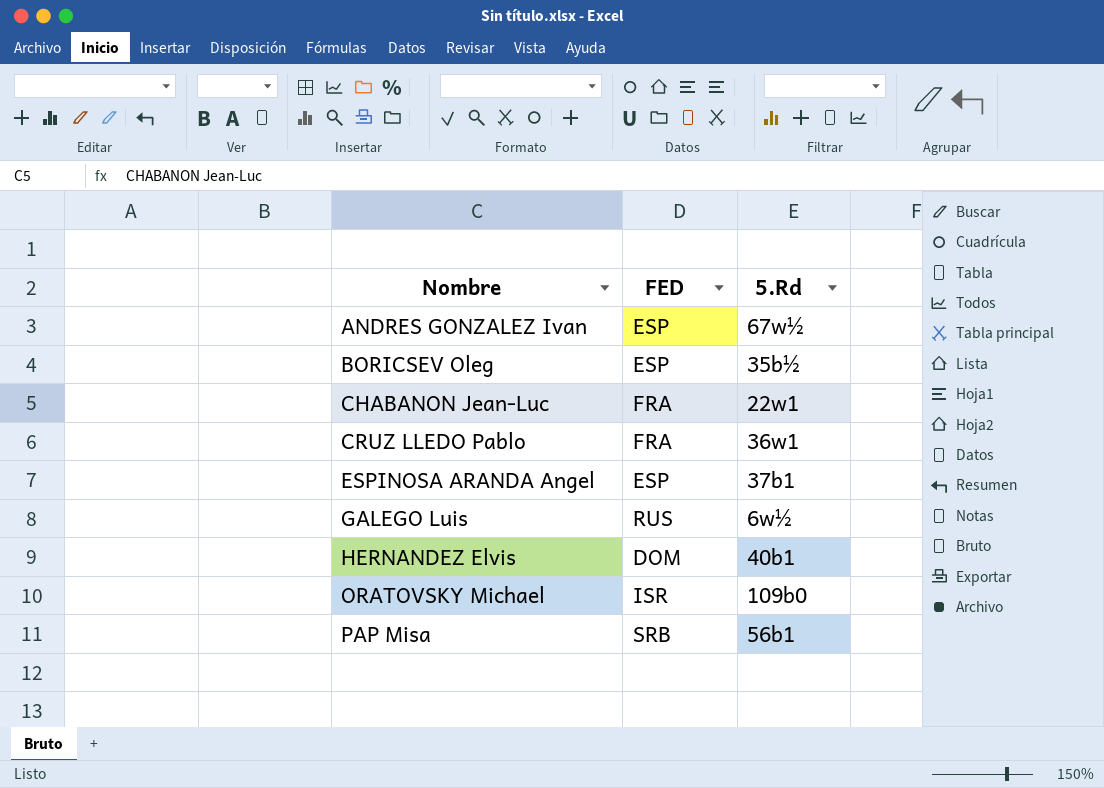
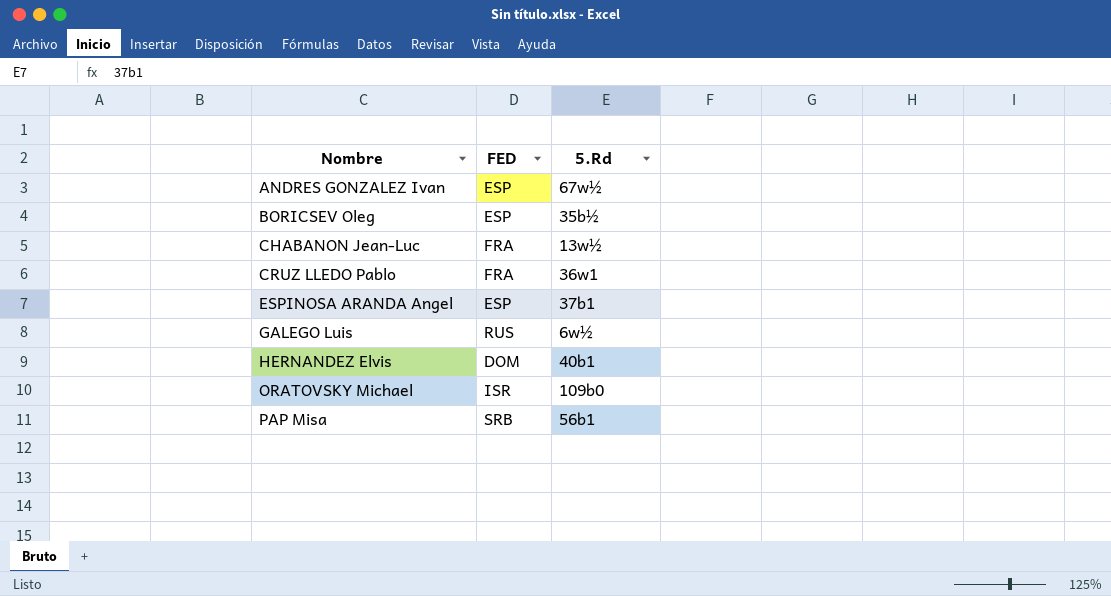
CHABANON Jean-Luc | 5.Rd: 22w1 -> 13w½

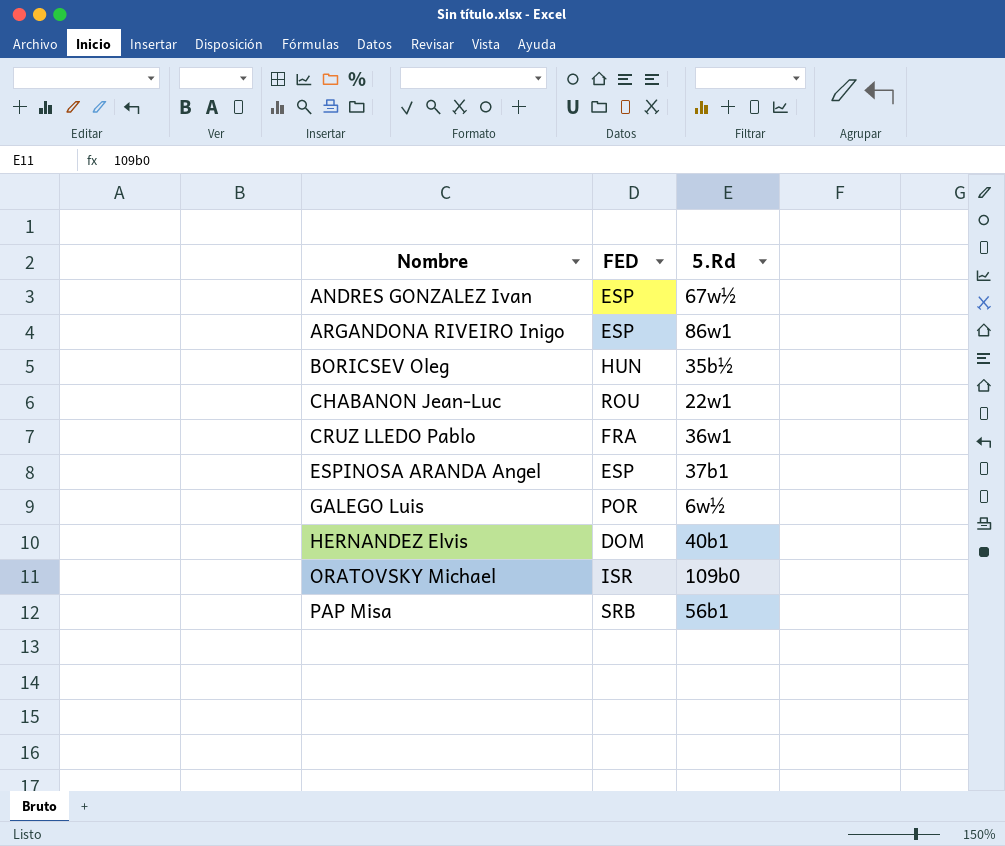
row ARGANDONA RIVEIRO Inigo: none -> ESP | 86w1
BORICSEV Oleg | FED: ESP -> HUN
CHABANON Jean-Luc | FED: FRA -> ROU
CHABANON Jean-Luc | 5.Rd: 13w½ -> 22w1
GALEGO Luis | FED: RUS -> POR

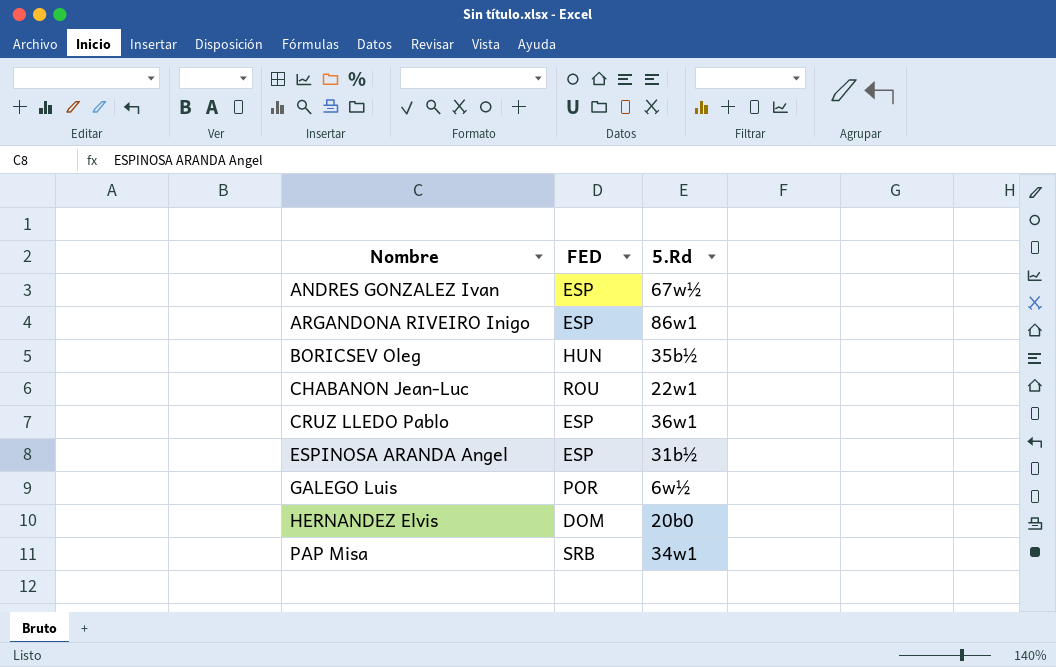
row ORATOVSKY Michael: ISR | 109b0 -> none
CRUZ LLEDO Pablo | FED: FRA -> ESP
ESPINOSA ARANDA Angel | 5.Rd: 37b1 -> 31b½
HERNANDEZ Elvis | 5.Rd: 40b1 -> 20b0
PAP Misa | 5.Rd: 56b1 -> 34w1

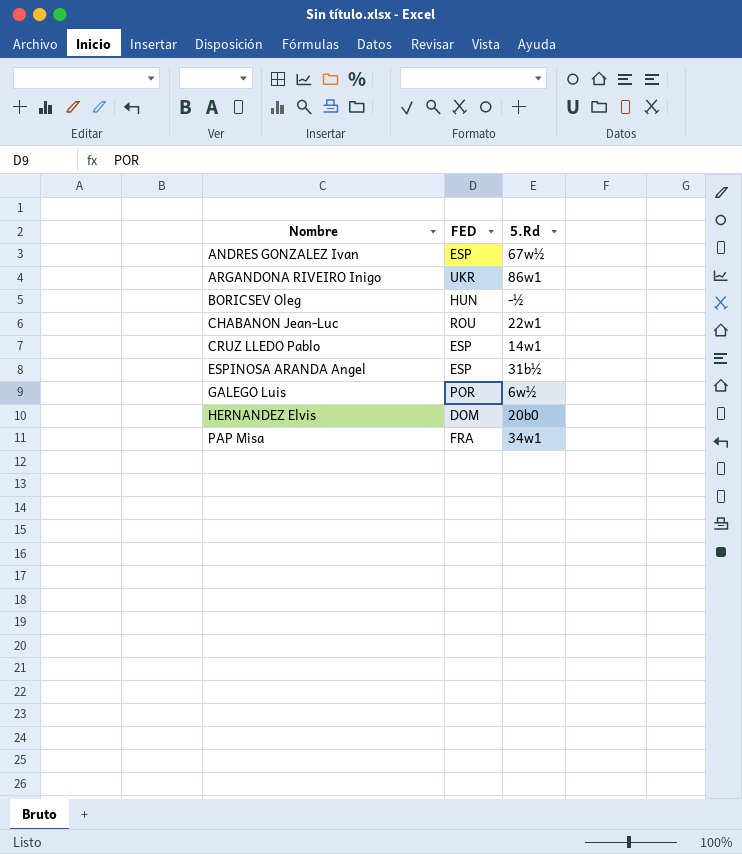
ARGANDONA RIVEIRO Inigo | FED: ESP -> UKR
BORICSEV Oleg | 5.Rd: 35b½ -> -½
CRUZ LLEDO Pablo | 5.Rd: 36w1 -> 14w1
PAP Misa | FED: SRB -> FRA

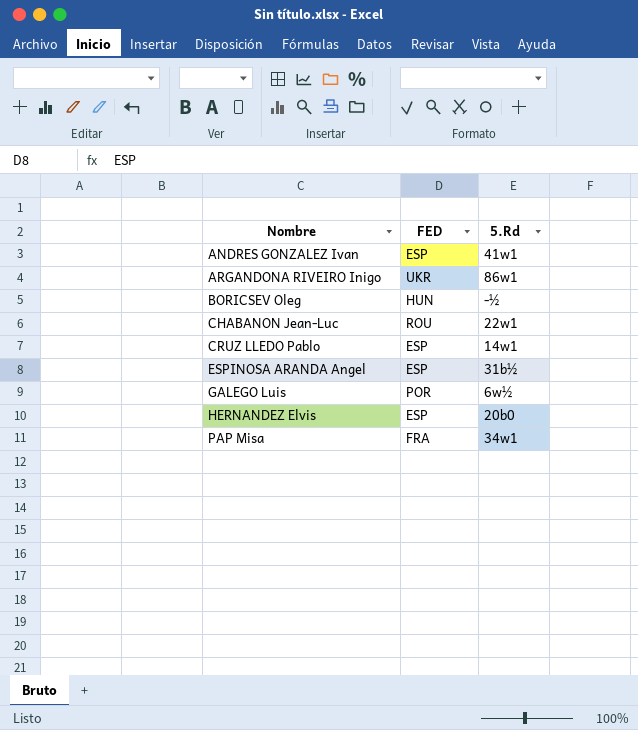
ANDRES GONZALEZ Ivan | 5.Rd: 67w½ -> 41w1
HERNANDEZ Elvis | FED: DOM -> ESP

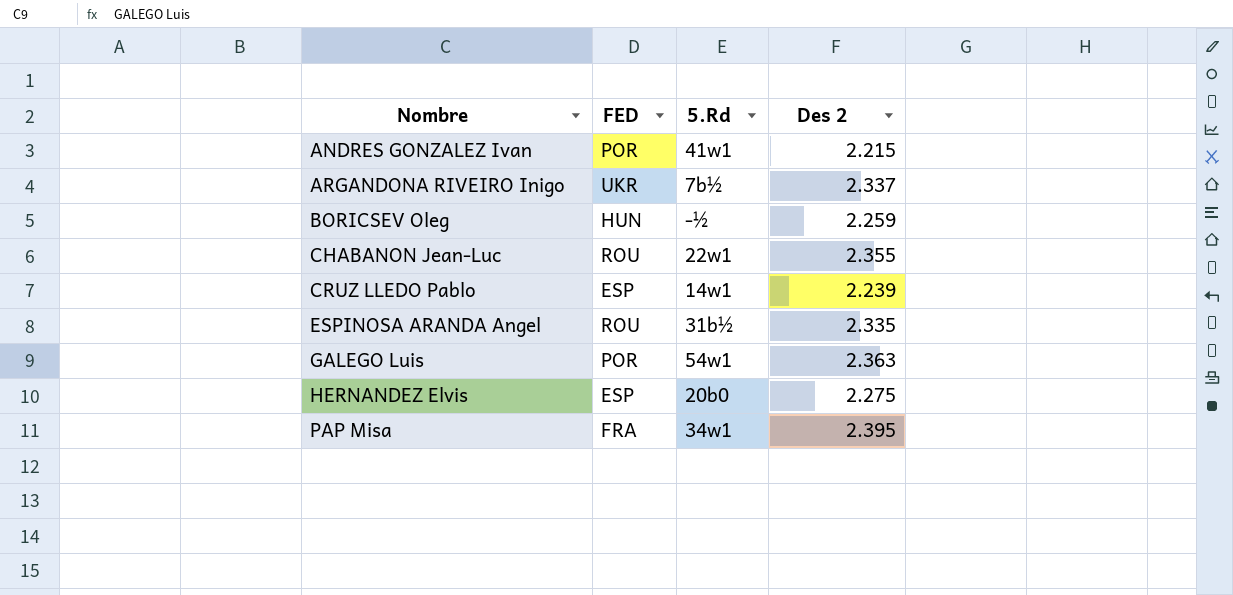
column Des 2 | position: none -> 4
ANDRES GONZALEZ Ivan | FED: ESP -> POR
ARGANDONA RIVEIRO Inigo | 5.Rd: 86w1 -> 7b½
ESPINOSA ARANDA Angel | FED: ESP -> ROU
GALEGO Luis | 5.Rd: 6w½ -> 54w1

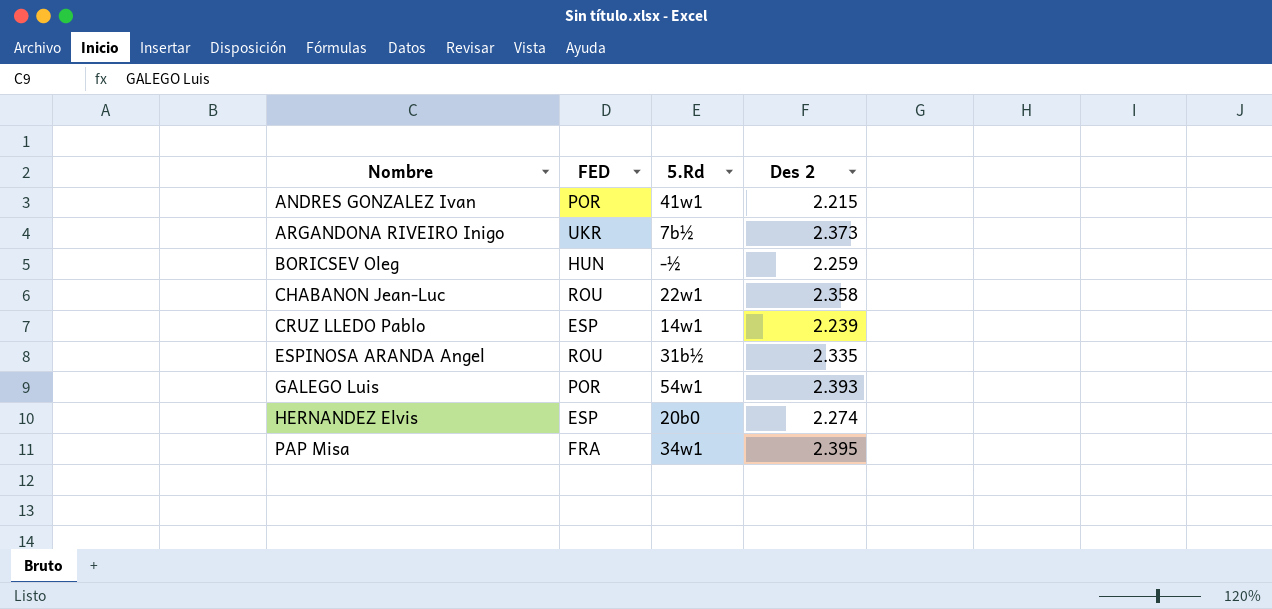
ARGANDONA RIVEIRO Inigo | Des 2: 2.337 -> 2.373
CHABANON Jean-Luc | Des 2: 2.355 -> 2.358
GALEGO Luis | Des 2: 2.363 -> 2.393
HERNANDEZ Elvis | Des 2: 2.275 -> 2.274

